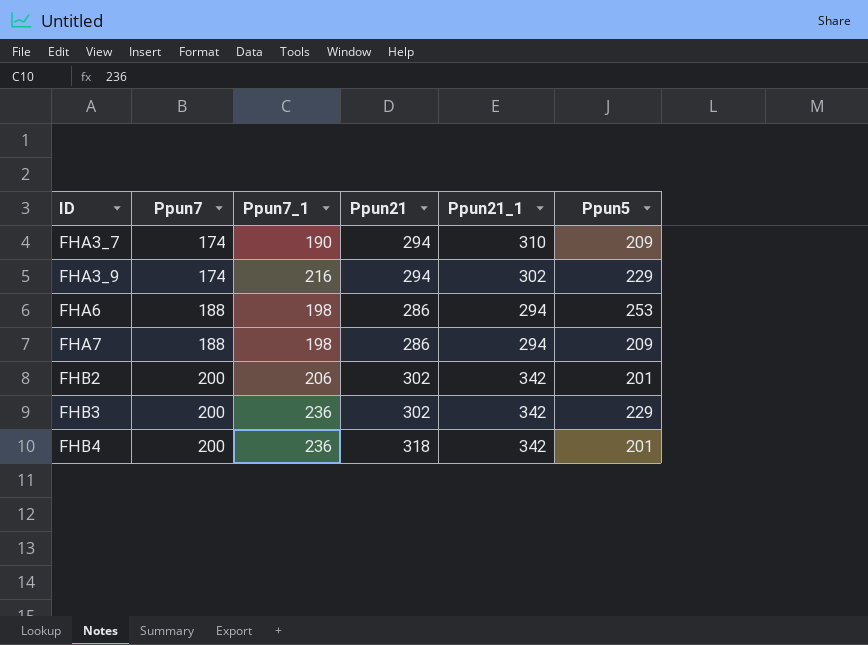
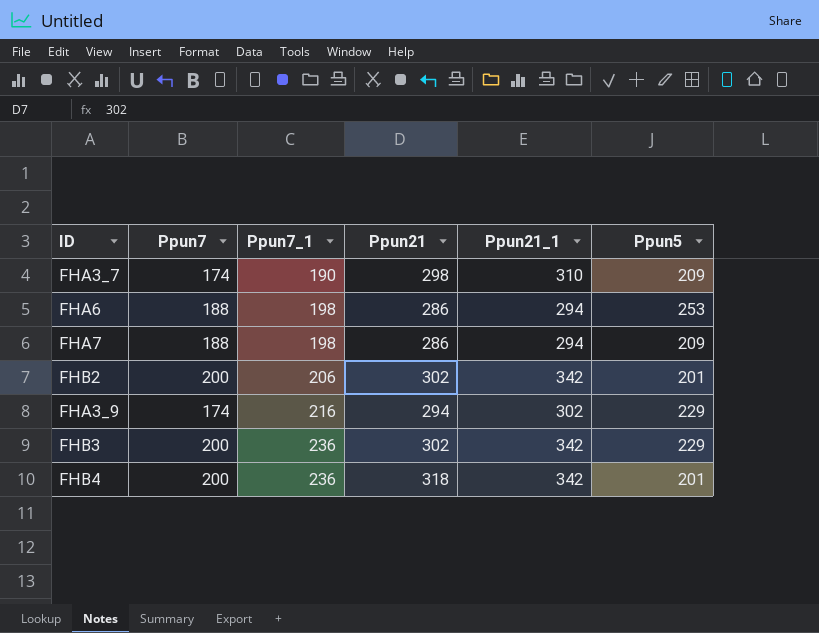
row order: ID ascending -> Ppun7_1 ascending
FHA3_7 | Ppun21: 294 -> 298

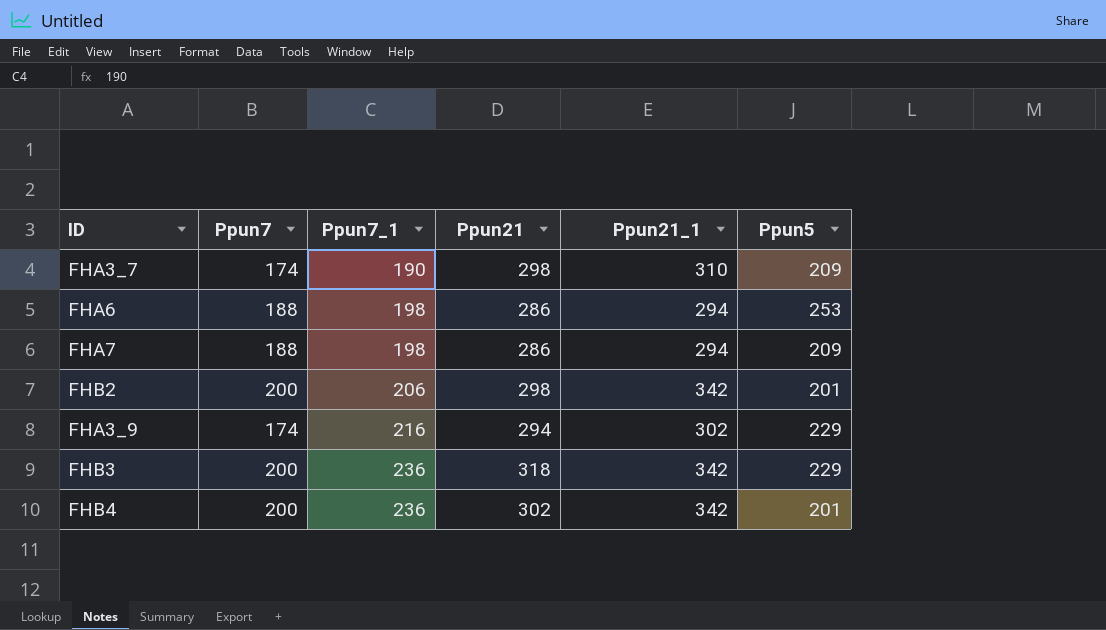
FHB2 | Ppun21: 302 -> 298
FHB3 | Ppun21: 302 -> 318
FHB4 | Ppun21: 318 -> 302

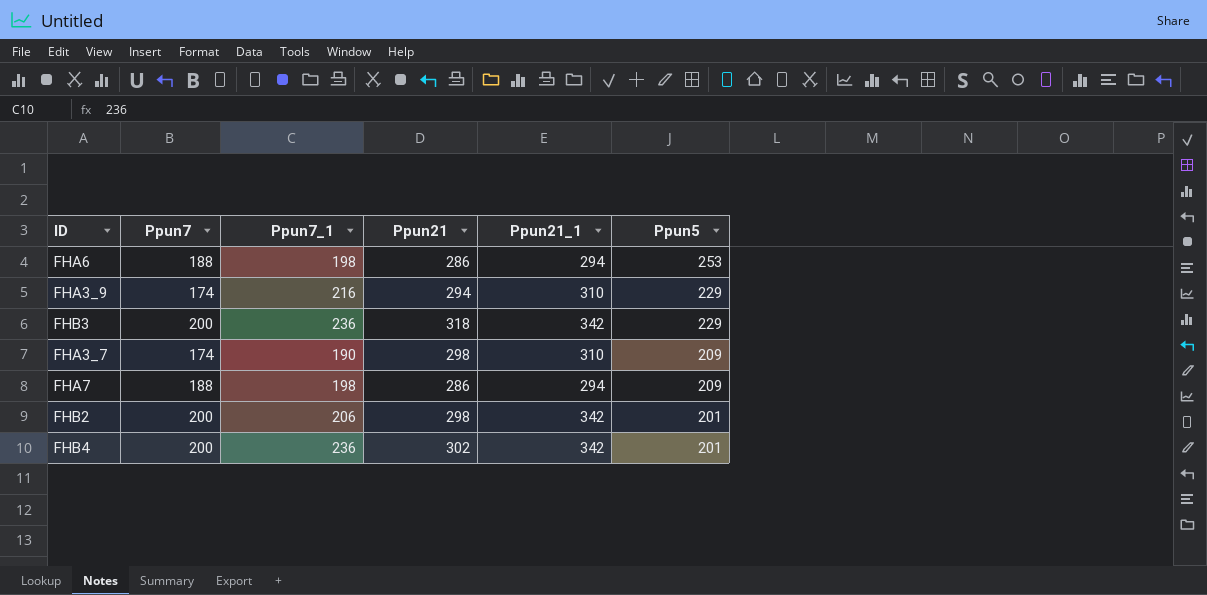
row order: Ppun7_1 ascending -> Ppun5 descending
FHA3_9 | Ppun21_1: 302 -> 310

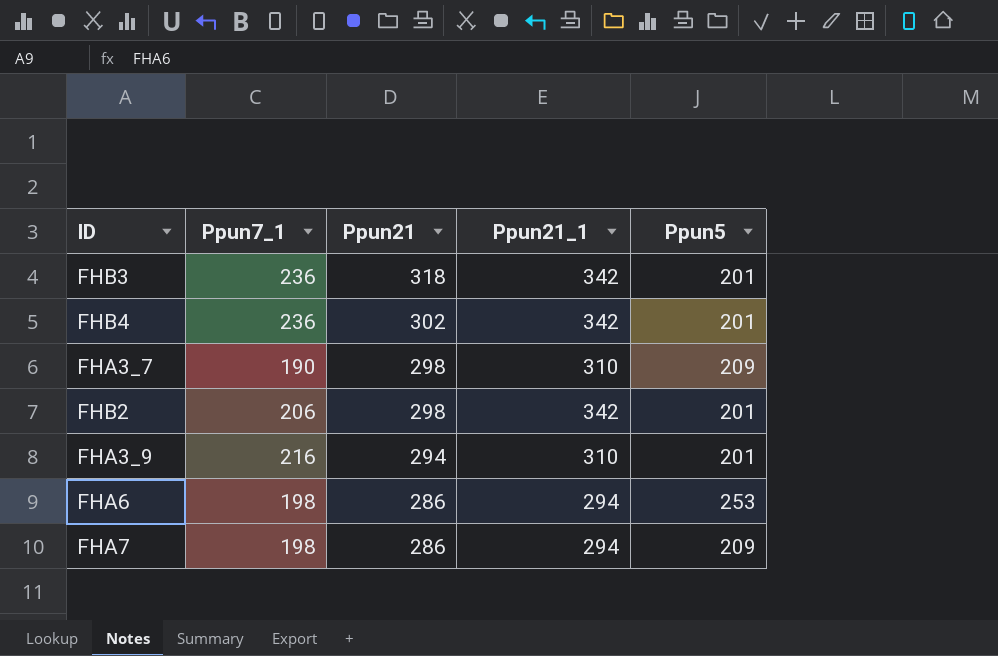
row order: Ppun5 descending -> Ppun21 descending
column Ppun7 | position: 2 -> none
FHB3 | Ppun5: 229 -> 201
FHA3_9 | Ppun5: 229 -> 201

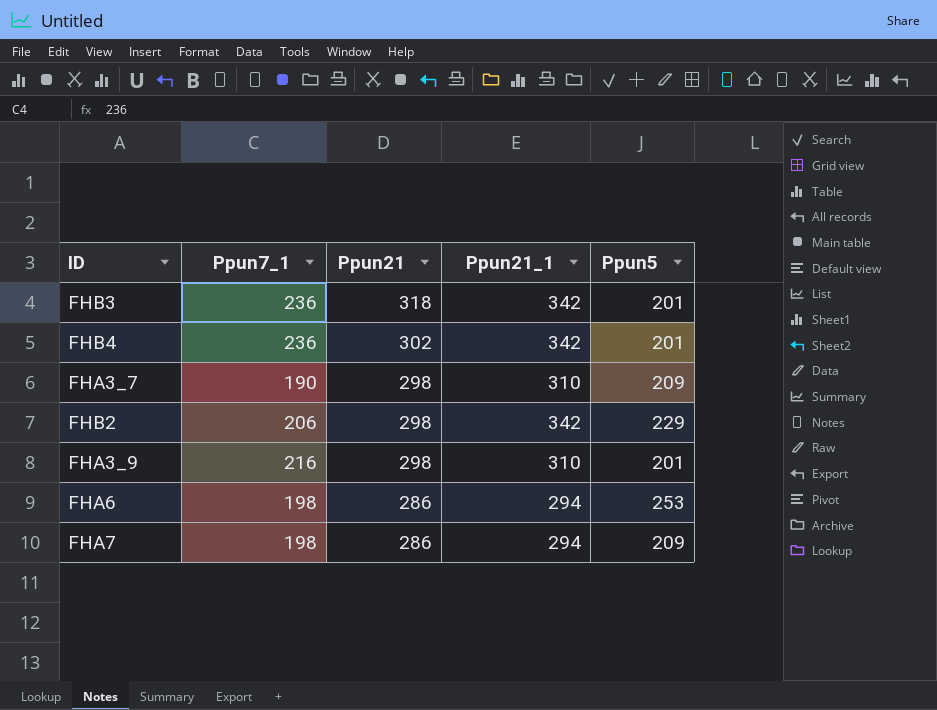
FHB2 | Ppun5: 201 -> 229
FHA3_9 | Ppun21: 294 -> 298

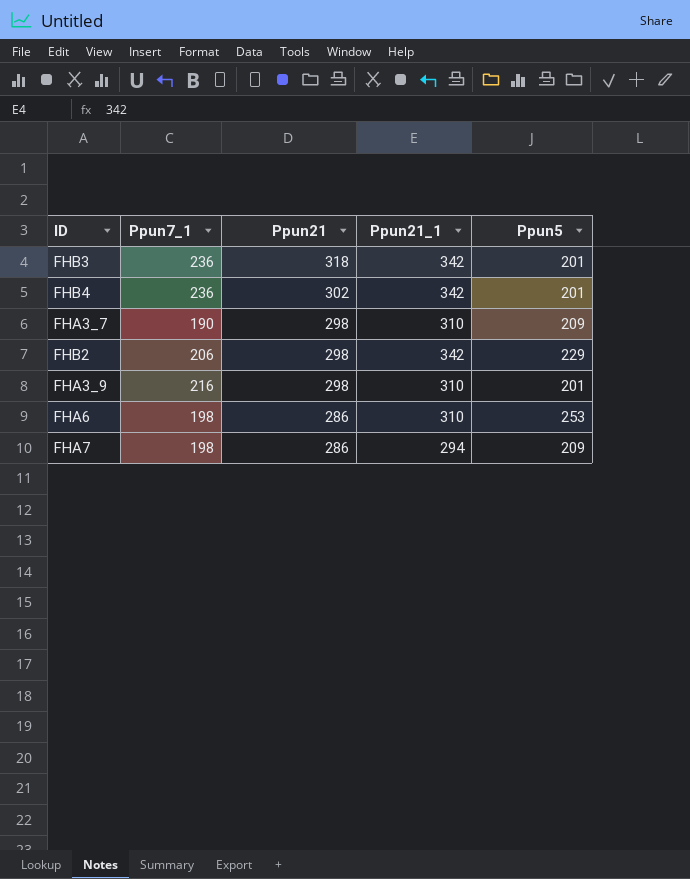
FHA6 | Ppun21_1: 294 -> 310

